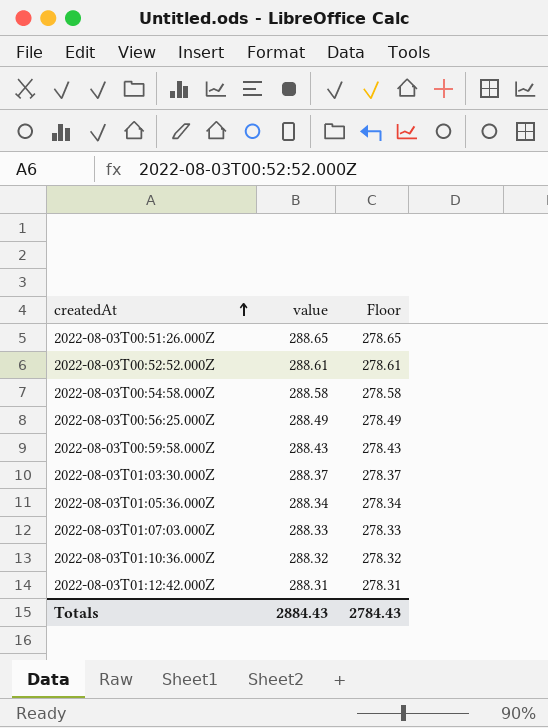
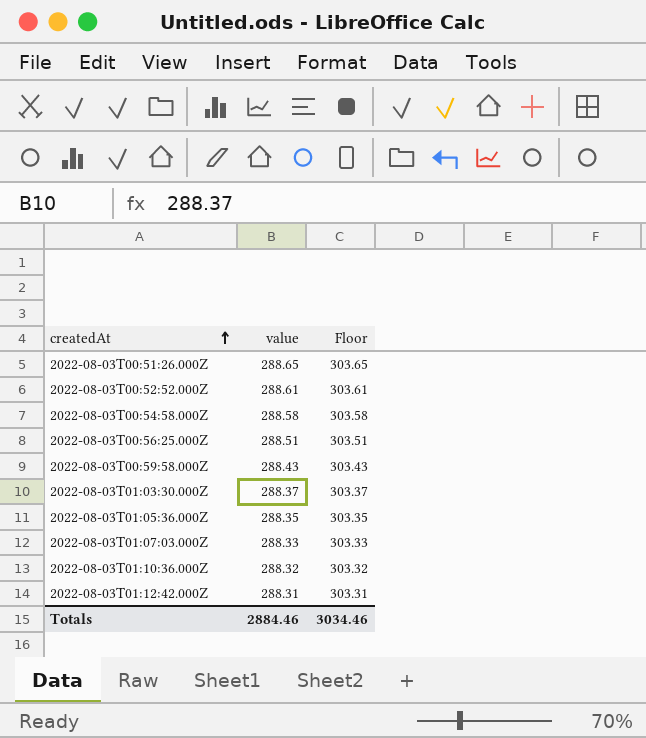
column Floor | formula: [value] - 10 -> [value] + 15
2022-08-03T00:56:25.000Z | value: 288.49 -> 288.51
2022-08-03T01:05:36.000Z | value: 288.34 -> 288.35
Totals | value: 2884.43 -> 2884.46
Totals | Floor: 2784.43 -> 3034.46

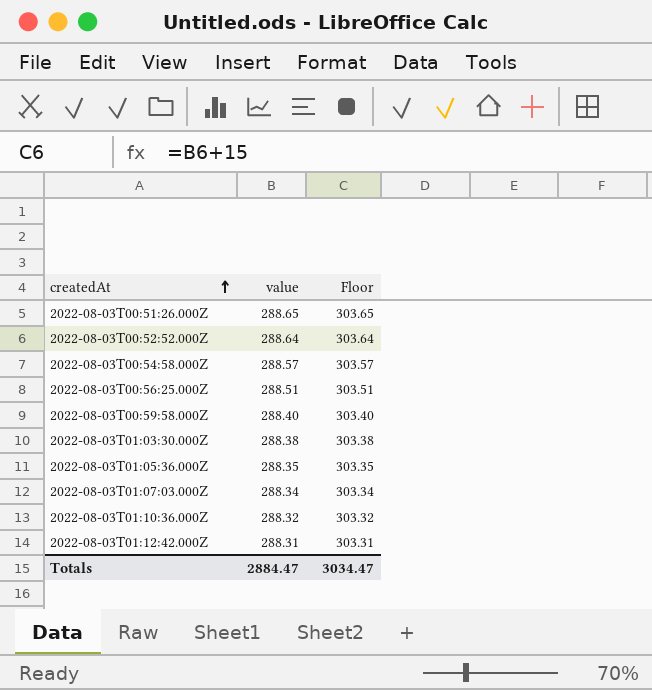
2022-08-03T00:52:52.000Z | value: 288.61 -> 288.64
2022-08-03T00:52:52.000Z | Floor: 303.61 -> 303.64
2022-08-03T00:54:58.000Z | value: 288.58 -> 288.57
2022-08-03T00:54:58.000Z | Floor: 303.58 -> 303.57
2022-08-03T00:59:58.000Z | value: 288.43 -> 288.40
2022-08-03T00:59:58.000Z | Floor: 303.43 -> 303.40
2022-08-03T01:03:30.000Z | value: 288.37 -> 288.38
2022-08-03T01:03:30.000Z | Floor: 303.37 -> 303.38
2022-08-03T01:07:03.000Z | value: 288.33 -> 288.34
2022-08-03T01:07:03.000Z | Floor: 303.33 -> 303.34
Totals | value: 2884.46 -> 2884.47
Totals | Floor: 3034.46 -> 3034.47

